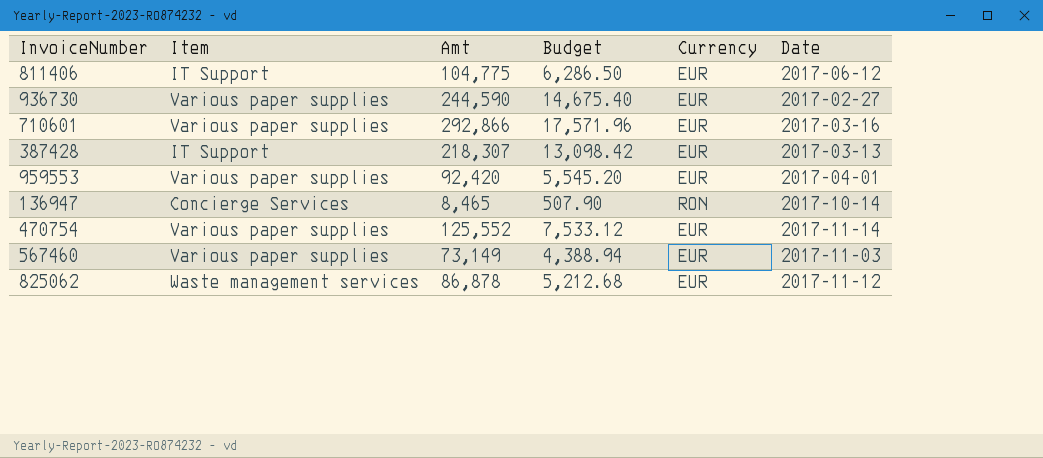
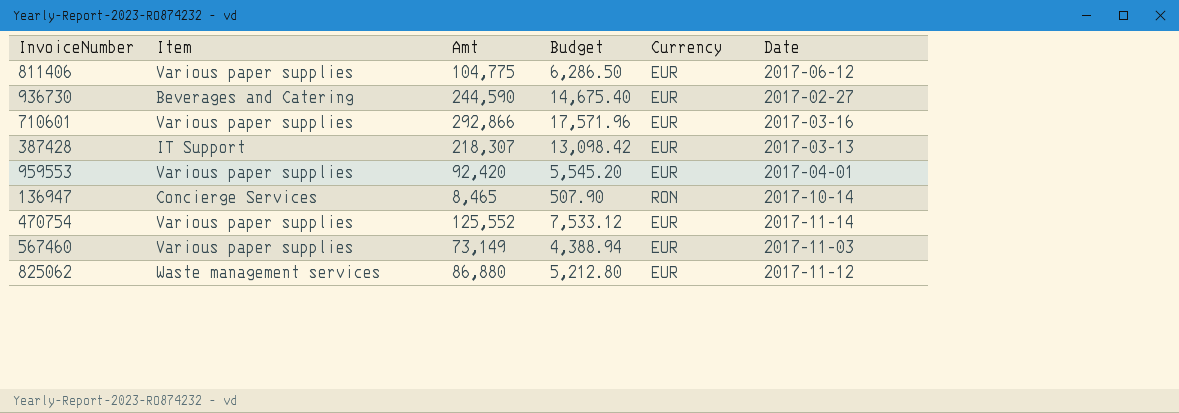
811406 | Item: IT Support -> Various paper supplies
936730 | Item: Various paper supplies -> Beverages and Catering
825062 | Amt: 86,878 -> 86,880
825062 | Budget: 5,212.68 -> 5,212.80

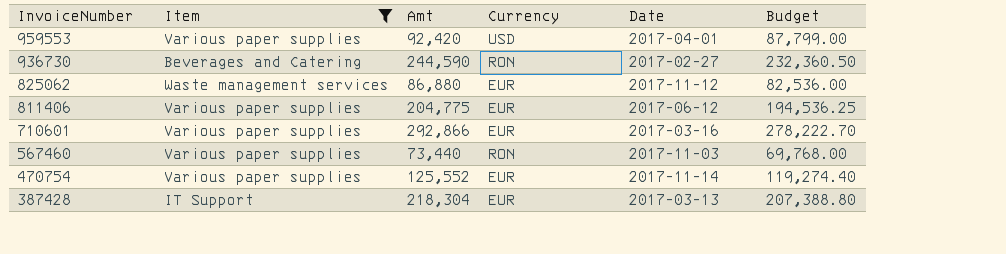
filter: none -> Item != Concierge Services
row order: none -> InvoiceNumber descending
column Budget | formula: [Amt] * 0.06 -> [Amt] * 0.95
column Budget | position: 4 -> 6
959553 | Currency: EUR -> USD
936730 | Currency: EUR -> RON
811406 | Amt: 104,775 -> 204,775
567460 | Amt: 73,149 -> 73,440
567460 | Currency: EUR -> RON
387428 | Amt: 218,307 -> 218,304

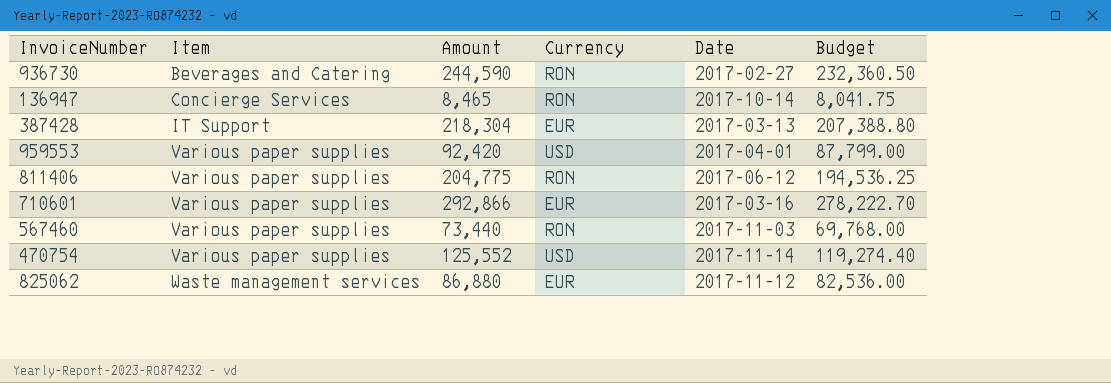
filter: Item != Concierge Services -> none
row order: InvoiceNumber descending -> Item ascending
column name: Amt -> Amount
811406 | Currency: EUR -> RON
470754 | Currency: EUR -> USD

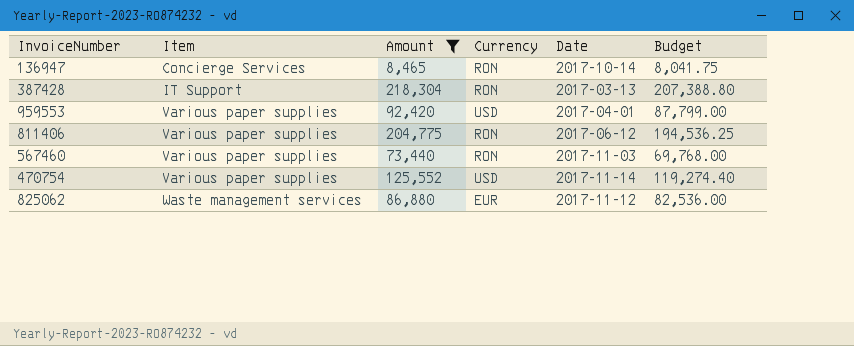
filter: none -> Amount <= 218,304
387428 | Currency: EUR -> RON

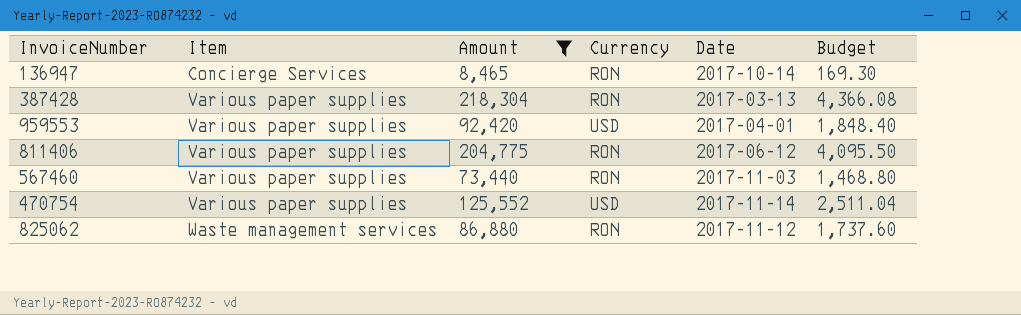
column Budget | formula: [Amount] * 0.95 -> [Amount] * 0.02
387428 | Item: IT Support -> Various paper supplies
825062 | Currency: EUR -> RON

